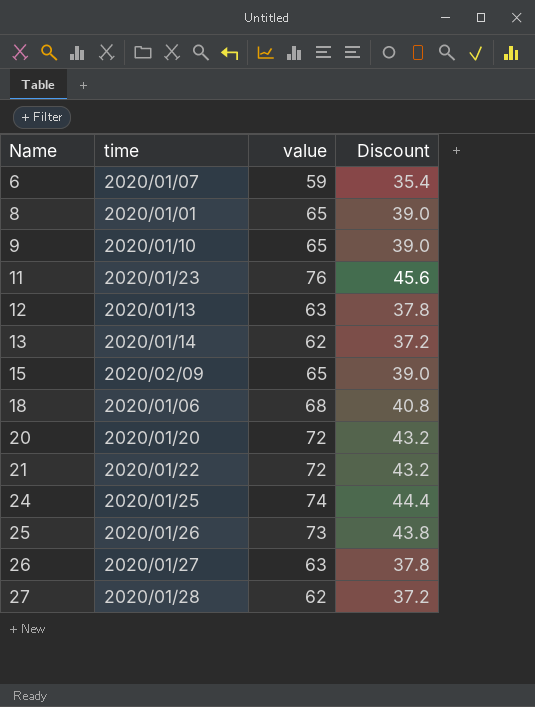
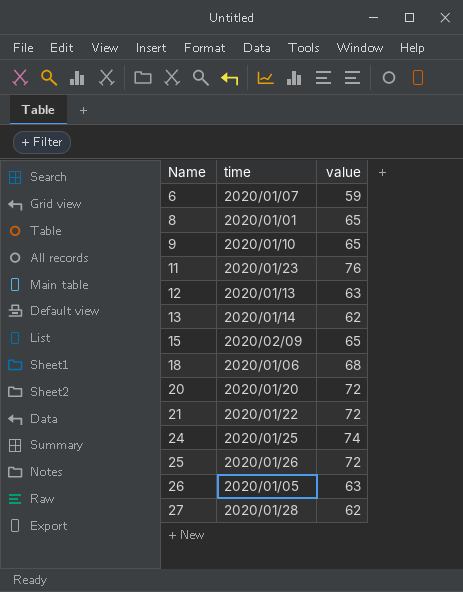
column Discount | formula: [value] * 0.6 -> none
25 | value: 73 -> 72
26 | time: 2020/01/27 -> 2020/01/05

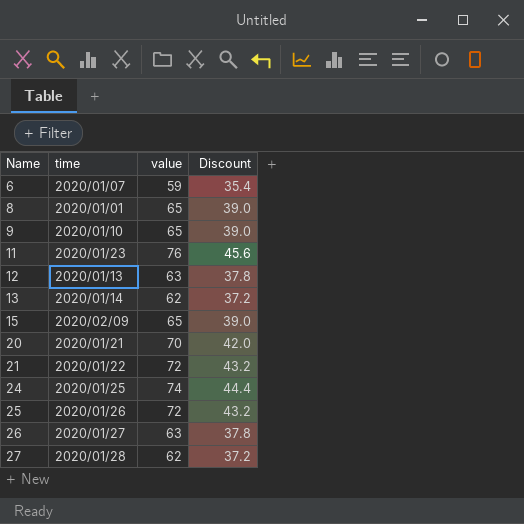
column Discount | formula: none -> [value] * 0.6
row 18: 2020/01/06 | 68 -> none
20 | time: 2020/01/20 -> 2020/01/21
20 | value: 72 -> 70
26 | time: 2020/01/05 -> 2020/01/27

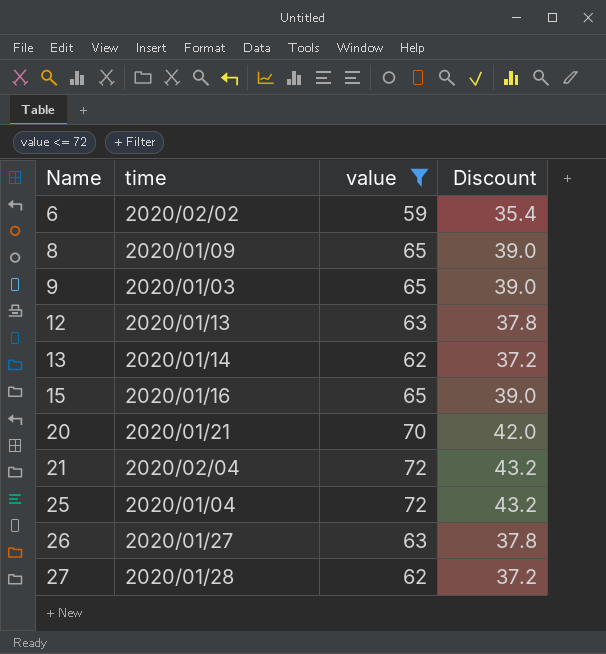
filter: none -> value <= 72
6 | time: 2020/01/07 -> 2020/02/02
8 | time: 2020/01/01 -> 2020/01/09
9 | time: 2020/01/10 -> 2020/01/03
15 | time: 2020/02/09 -> 2020/01/16
21 | time: 2020/01/22 -> 2020/02/04
25 | time: 2020/01/26 -> 2020/01/04

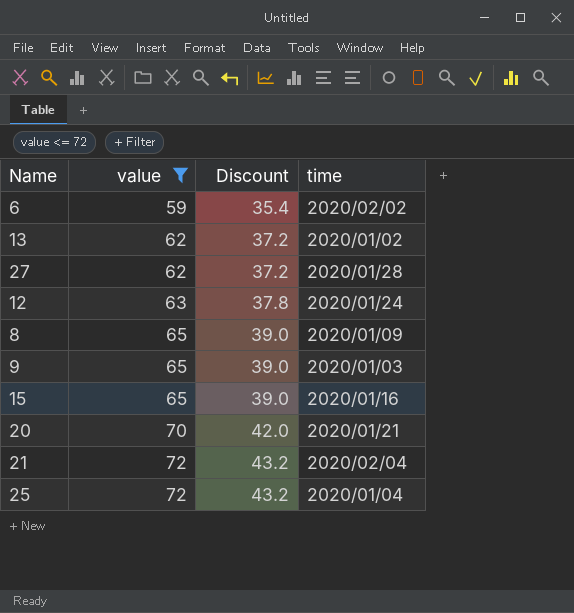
row order: Name ascending -> value ascending
column time | position: 2 -> 4
row 26: 2020/01/27 | 63 | 37.8 -> none
13 | time: 2020/01/14 -> 2020/01/02
12 | time: 2020/01/13 -> 2020/01/24

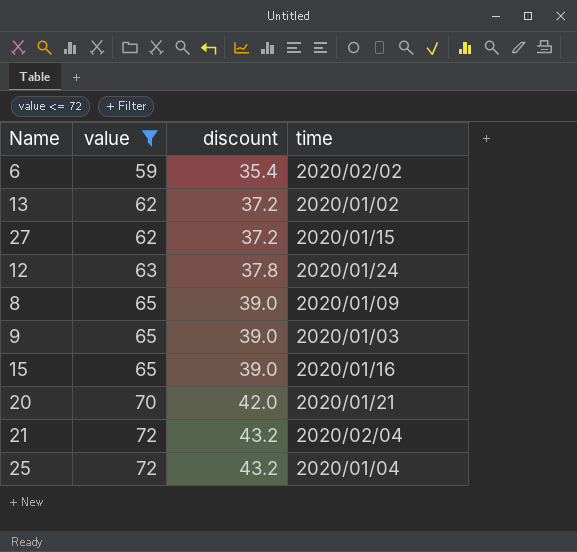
column name: Discount -> discount
27 | time: 2020/01/28 -> 2020/01/15

